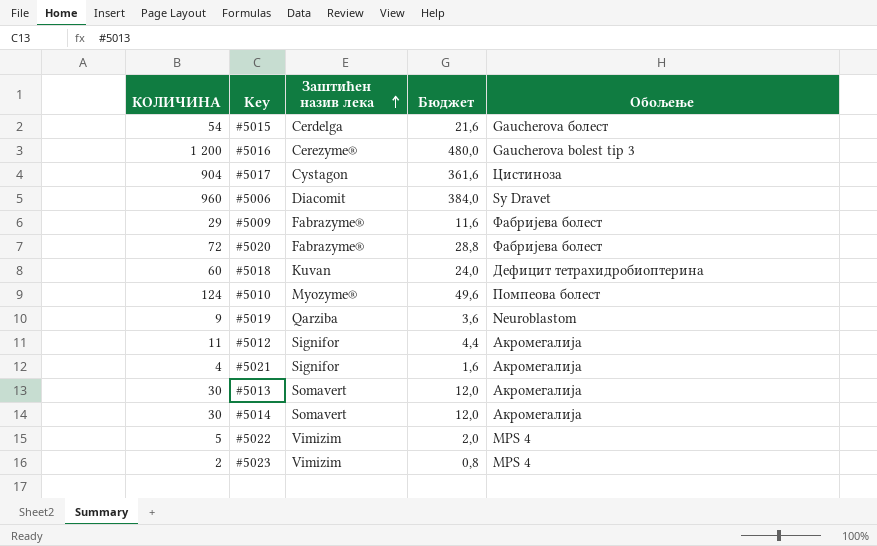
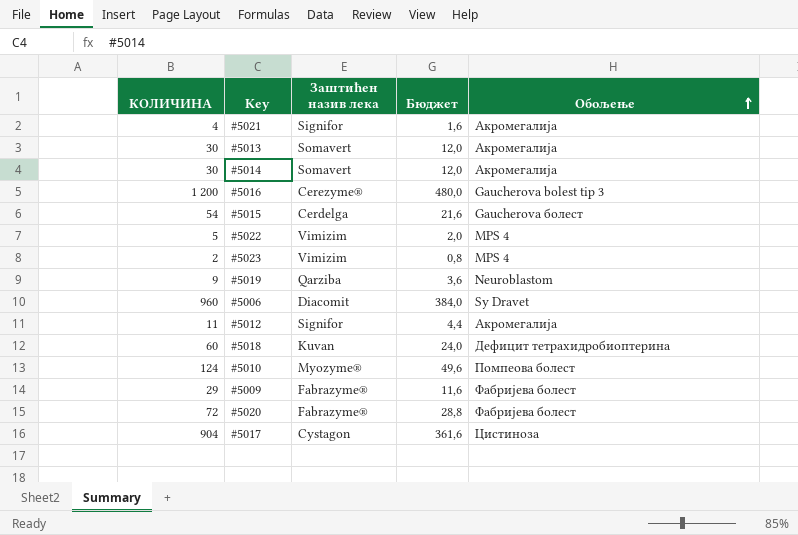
row order: Заштићен назив лека ascending -> Обољење ascending

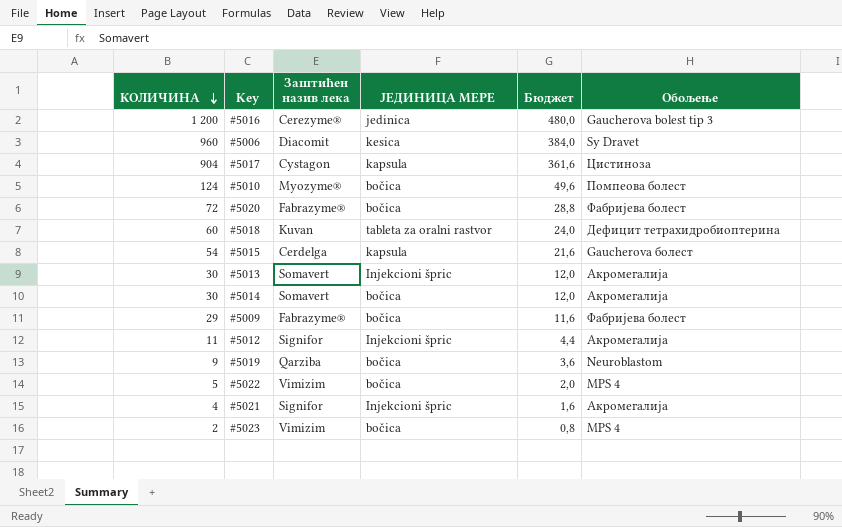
row order: Обољење ascending -> КОЛИЧИНА descending
column ЈЕДИНИЦА МЕРЕ | position: none -> 4

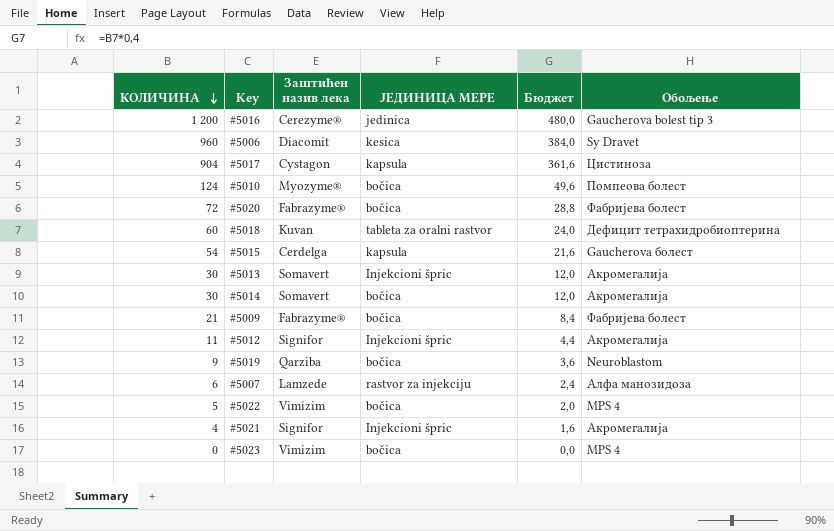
#5009 | КОЛИЧИНА: 29 -> 21
#5009 | Бюджет: 11,6 -> 8,4
row #5007: none -> 6 | Lamzede | rastvor za injekciju | 2,4 | Алфа манозидоза
#5023 | КОЛИЧИНА: 2 -> 0
#5023 | Бюджет: 0,8 -> 0,0

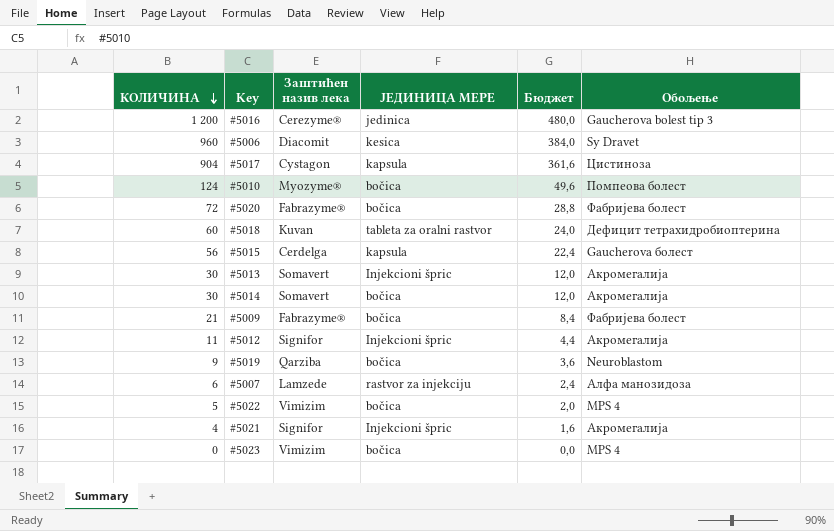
#5015 | КОЛИЧИНА: 54 -> 56
#5015 | Бюджет: 21,6 -> 22,4

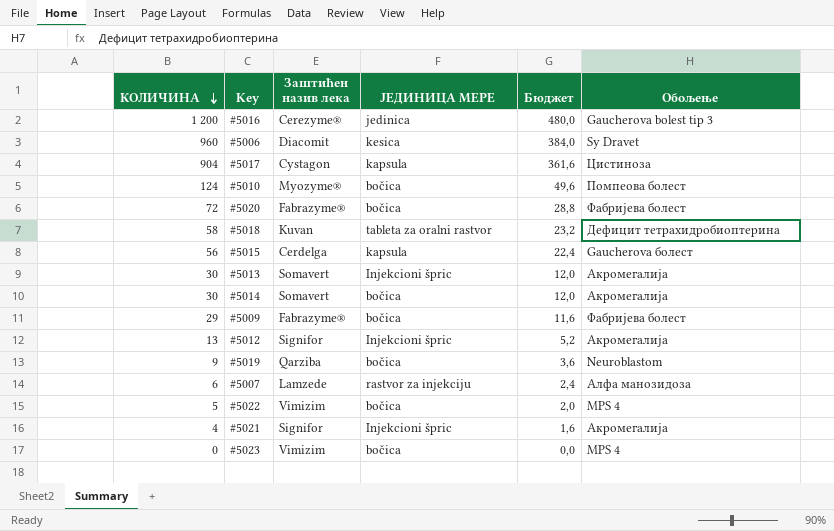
#5018 | КОЛИЧИНА: 60 -> 58
#5018 | Бюджет: 24,0 -> 23,2
#5009 | КОЛИЧИНА: 21 -> 29
#5009 | Бюджет: 8,4 -> 11,6
#5012 | КОЛИЧИНА: 11 -> 13
#5012 | Бюджет: 4,4 -> 5,2

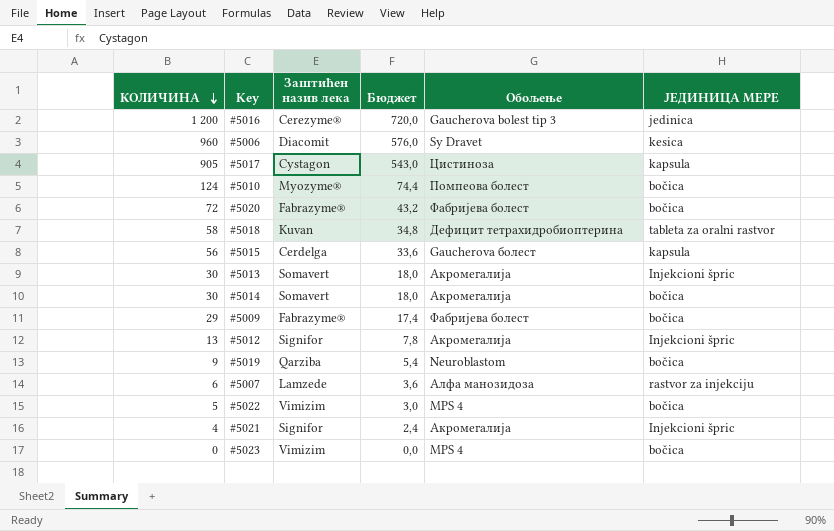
column Бюджет | formula: [КОЛИЧИНА] * 0,4 -> [КОЛИЧИНА] * 0,6
column ЈЕДИНИЦА МЕРЕ | position: 4 -> 6
#5017 | КОЛИЧИНА: 904 -> 905

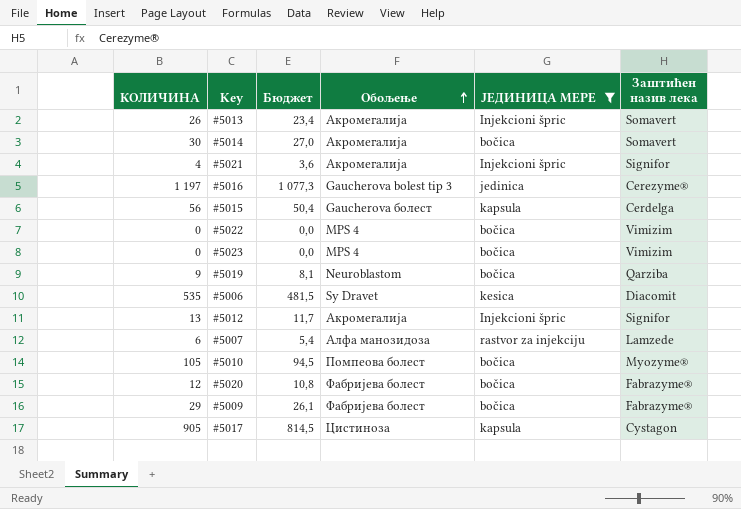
filter: none -> ЈЕДИНИЦА МЕРЕ != tableta za oralni rastvor
row order: КОЛИЧИНА descending -> Обољење ascending
column Бюджет | formula: [КОЛИЧИНА] * 0,6 -> [КОЛИЧИНА] * 0,9
column Заштићен назив лека | position: 3 -> 6
#5013 | КОЛИЧИНА: 30 -> 26
#5016 | КОЛИЧИНА: 1 200 -> 1 197
#5022 | КОЛИЧИНА: 5 -> 0
#5006 | КОЛИЧИНА: 960 -> 535
#5010 | КОЛИЧИНА: 124 -> 105
#5020 | КОЛИЧИНА: 72 -> 12

